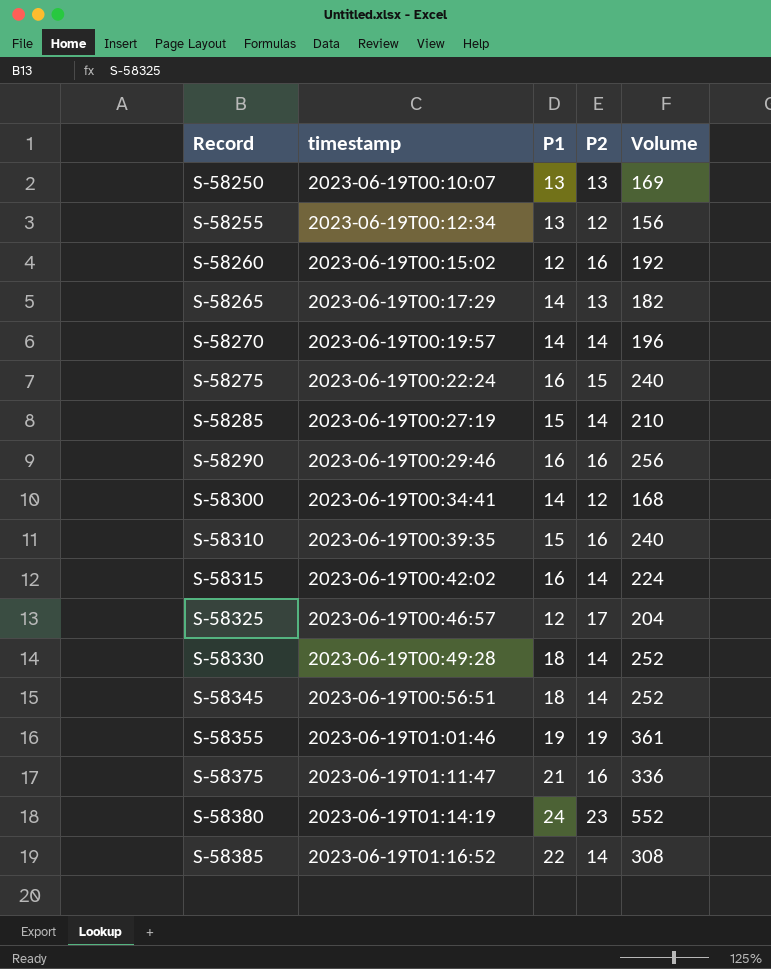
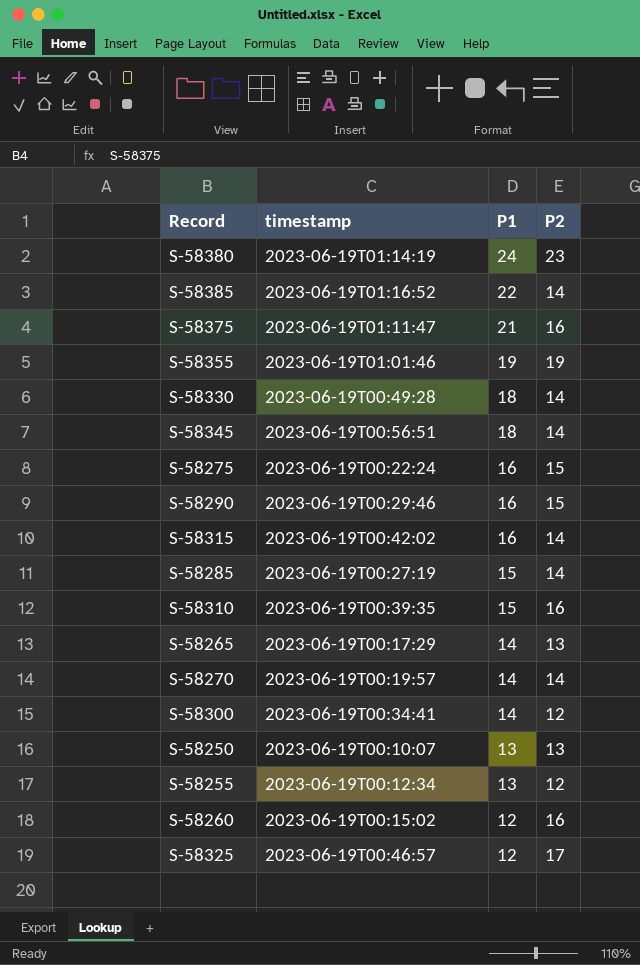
row order: Record ascending -> P1 descending
column Volume | formula: [P1] * [P2] -> none
S-58290 | P2: 16 -> 15

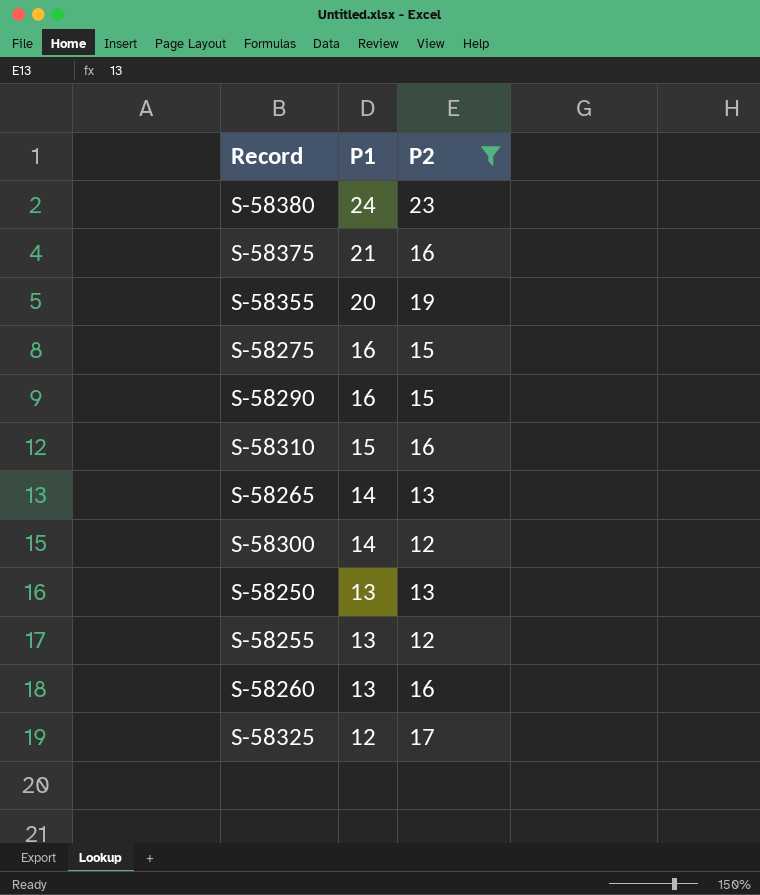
filter: none -> P2 != 14
column timestamp | position: 2 -> none
S-58355 | P1: 19 -> 20
S-58260 | P1: 12 -> 13

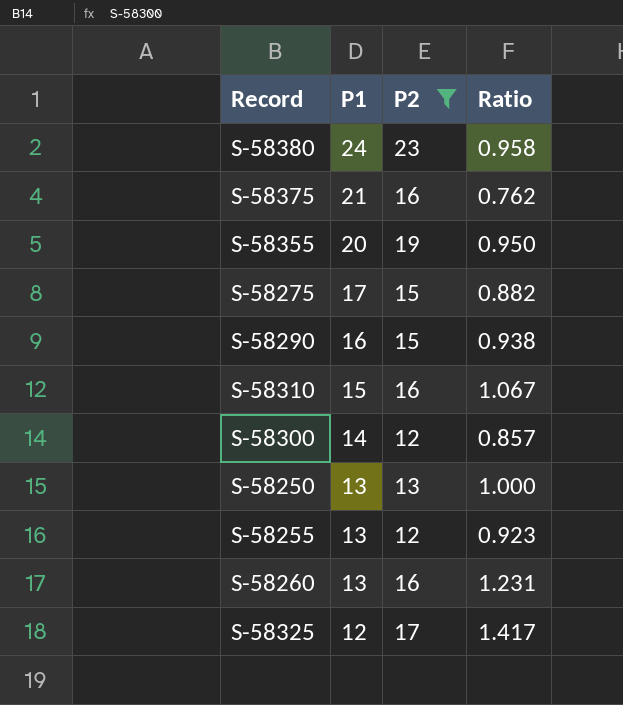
column Ratio | formula: none -> [P2] / [P1]
row S-58265: 14 | 13 -> none
S-58275 | P1: 16 -> 17

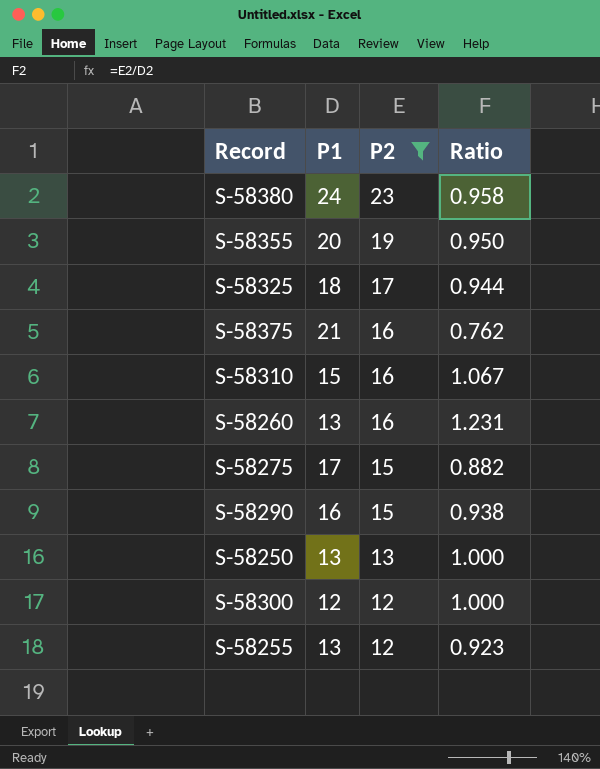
row order: P1 descending -> P2 descending
S-58325 | P1: 12 -> 18
S-58325 | Ratio: 1.417 -> 0.944
S-58300 | P1: 14 -> 12
S-58300 | Ratio: 0.857 -> 1.000

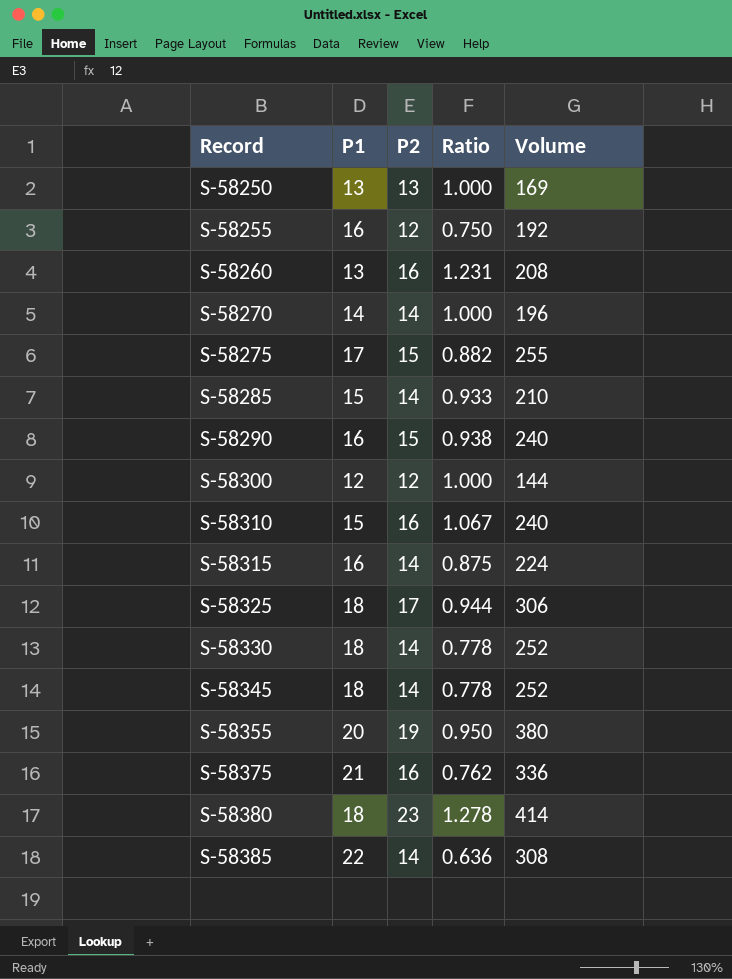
filter: P2 != 14 -> none
row order: P2 descending -> Record ascending
column Volume | formula: none -> [P1] * [P2]
S-58255 | P1: 13 -> 16
S-58255 | Ratio: 0.923 -> 0.750
S-58380 | P1: 24 -> 18
S-58380 | Ratio: 0.958 -> 1.278

